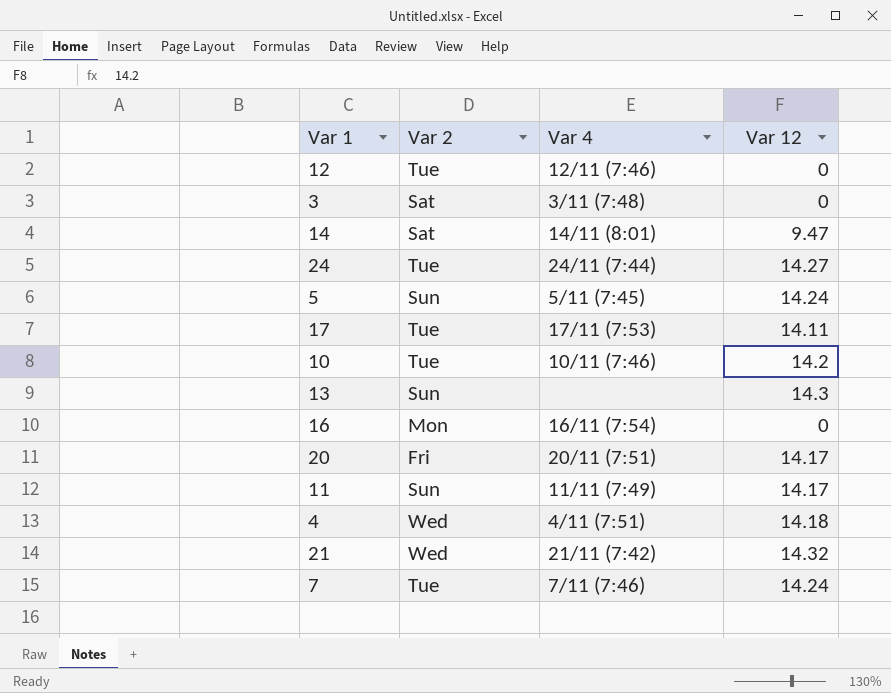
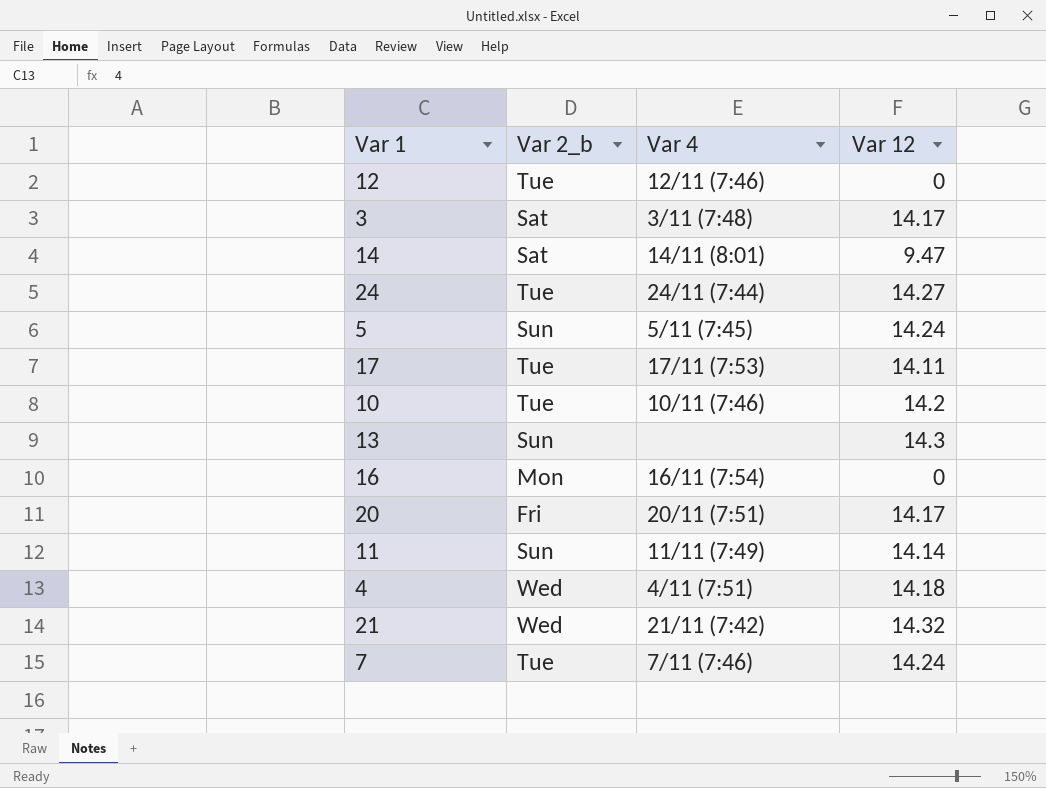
column name: Var 2 -> Var 2_b
3 | Var 12: 0 -> 14.17
11 | Var 12: 14.17 -> 14.14

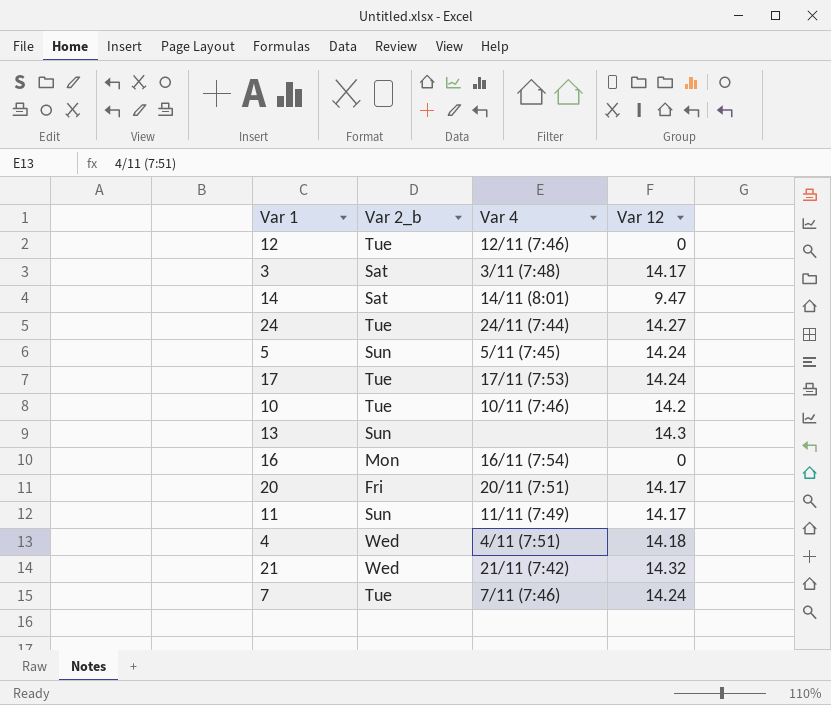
17 | Var 12: 14.11 -> 14.24
11 | Var 12: 14.14 -> 14.17

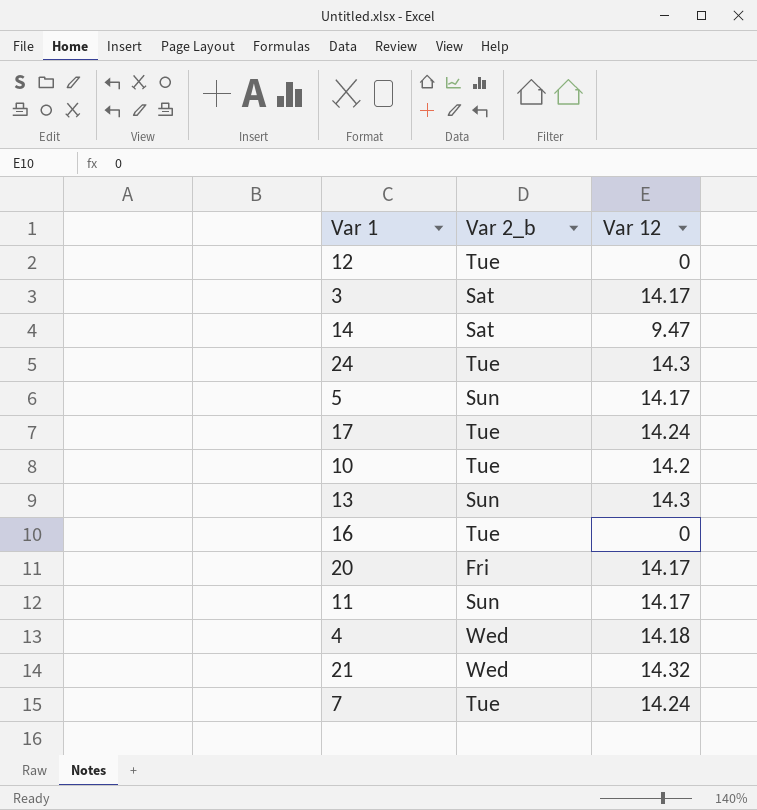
column Var 4 | position: 3 -> none
24 | Var 12: 14.27 -> 14.3
5 | Var 12: 14.24 -> 14.17
16 | Var 2_b: Mon -> Tue

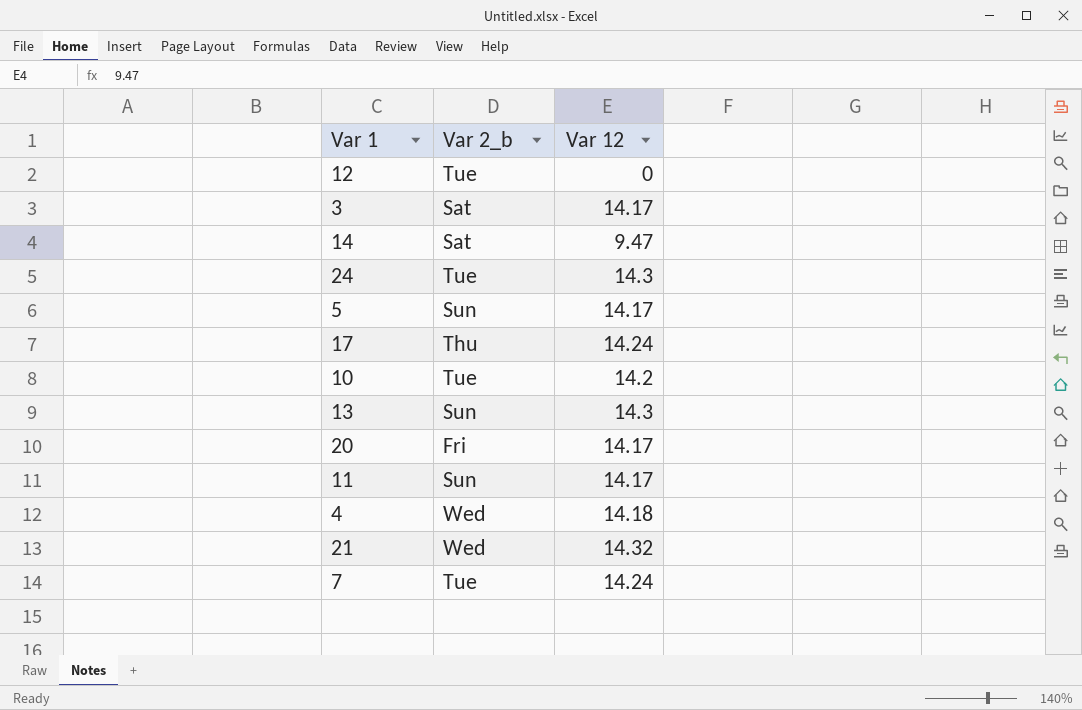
row 16: Tue | 0 -> none
17 | Var 2_b: Tue -> Thu

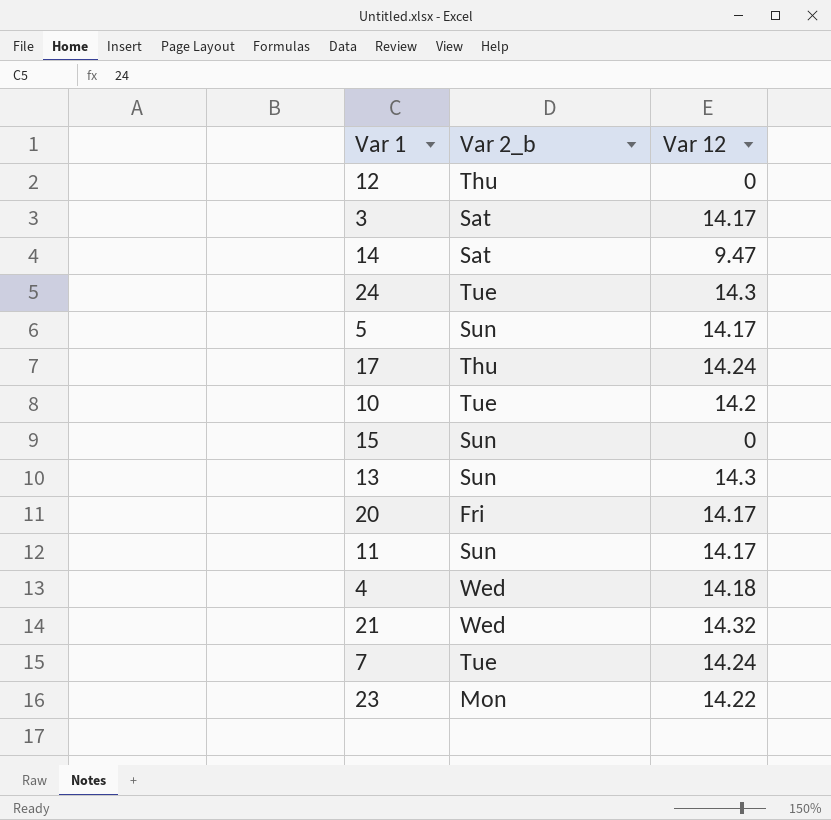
12 | Var 2_b: Tue -> Thu
row 15: none -> Sun | 0
row 23: none -> Mon | 14.22

